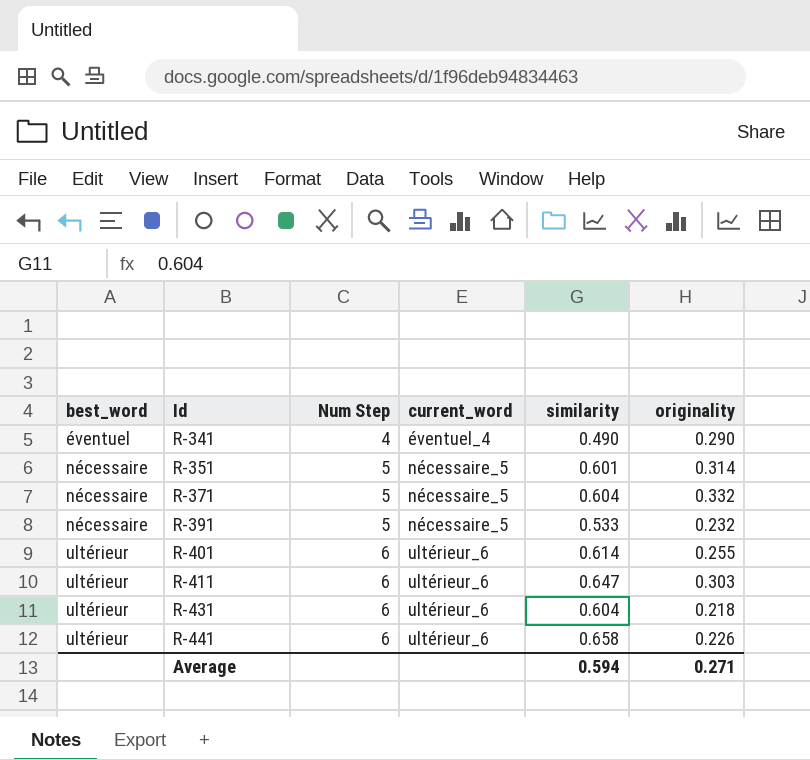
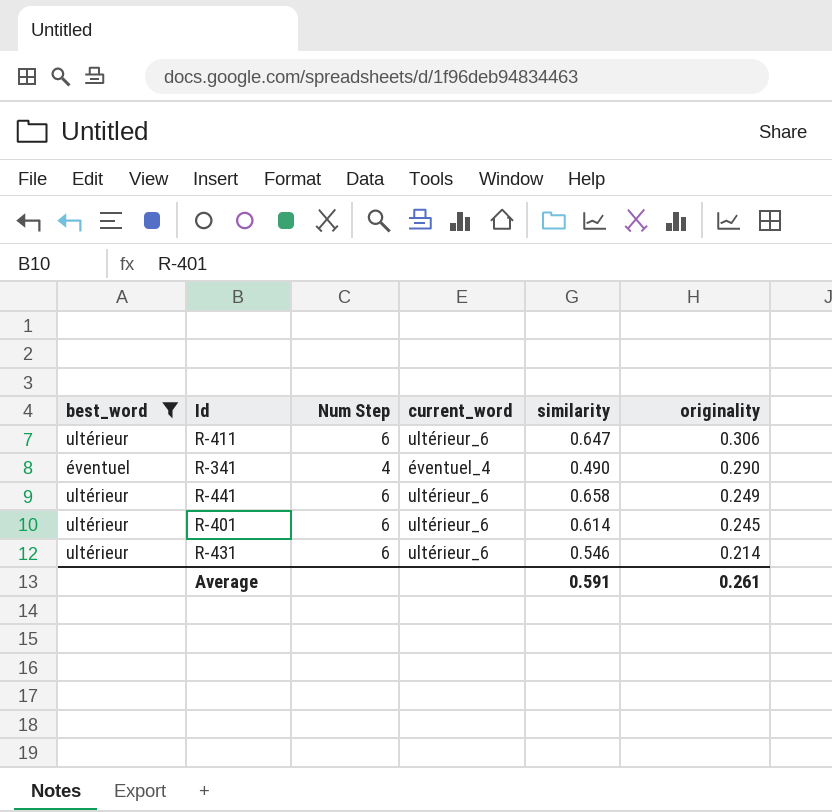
filter: none -> best_word != nécessaire
row order: best_word ascending -> originality descending
R-411 | originality: 0.303 -> 0.306
R-441 | originality: 0.226 -> 0.249
R-401 | originality: 0.255 -> 0.245
R-431 | similarity: 0.604 -> 0.546
R-431 | originality: 0.218 -> 0.214
Average | similarity: 0.594 -> 0.591
Average | originality: 0.271 -> 0.261

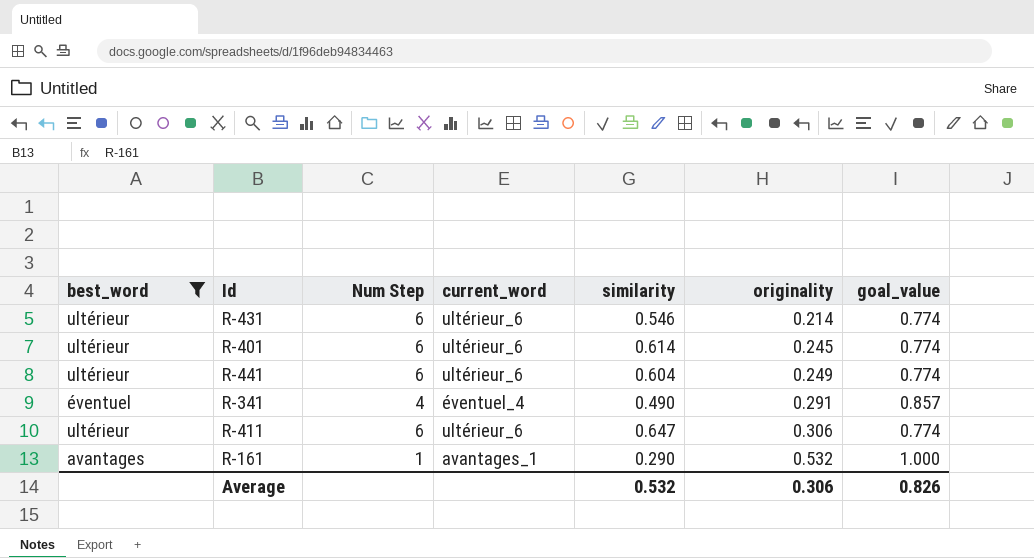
row order: originality descending -> originality ascending
column goal_value | position: none -> 7
R-441 | similarity: 0.658 -> 0.604
R-341 | originality: 0.290 -> 0.291
row R-161: none -> avantages | 1 | avantages_1 | 0.290 | 0.532 | 1.000
Average | similarity: 0.591 -> 0.532
Average | originality: 0.261 -> 0.306

